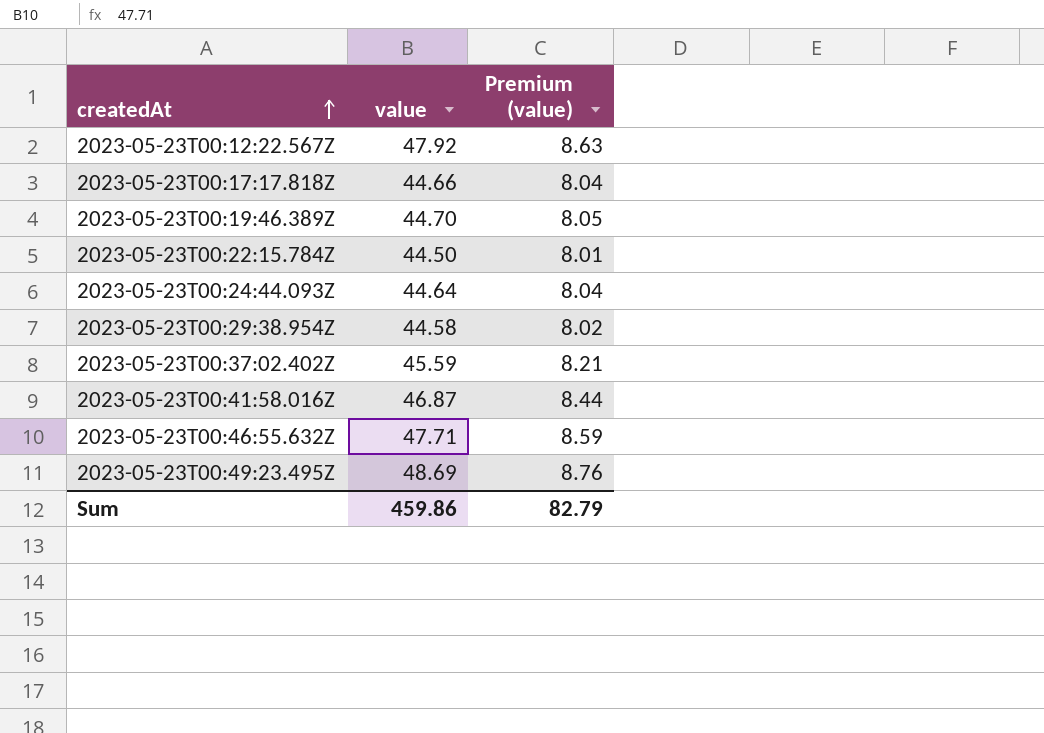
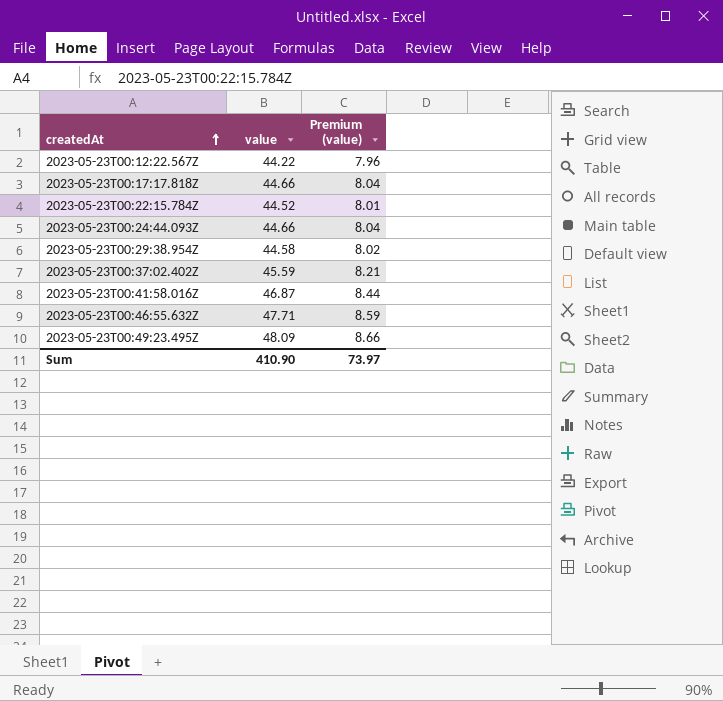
row 2023-05-23T00:19:46.389Z: 44.70 | 8.05 -> none
2023-05-23T00:12:22.567Z | value: 47.92 -> 44.22
2023-05-23T00:12:22.567Z | Premium (value): 8.63 -> 7.96
2023-05-23T00:22:15.784Z | value: 44.50 -> 44.52
2023-05-23T00:24:44.093Z | value: 44.64 -> 44.66
2023-05-23T00:49:23.495Z | value: 48.69 -> 48.09
2023-05-23T00:49:23.495Z | Premium (value): 8.76 -> 8.66
Sum | value: 459.86 -> 410.90
Sum | Premium (value): 82.79 -> 73.97

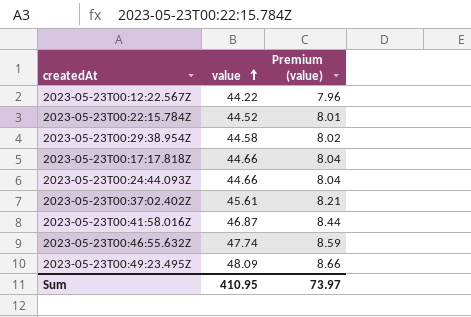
row order: createdAt ascending -> value ascending
2023-05-23T00:37:02.402Z | value: 45.59 -> 45.61
2023-05-23T00:46:55.632Z | value: 47.71 -> 47.74
Sum | value: 410.90 -> 410.95

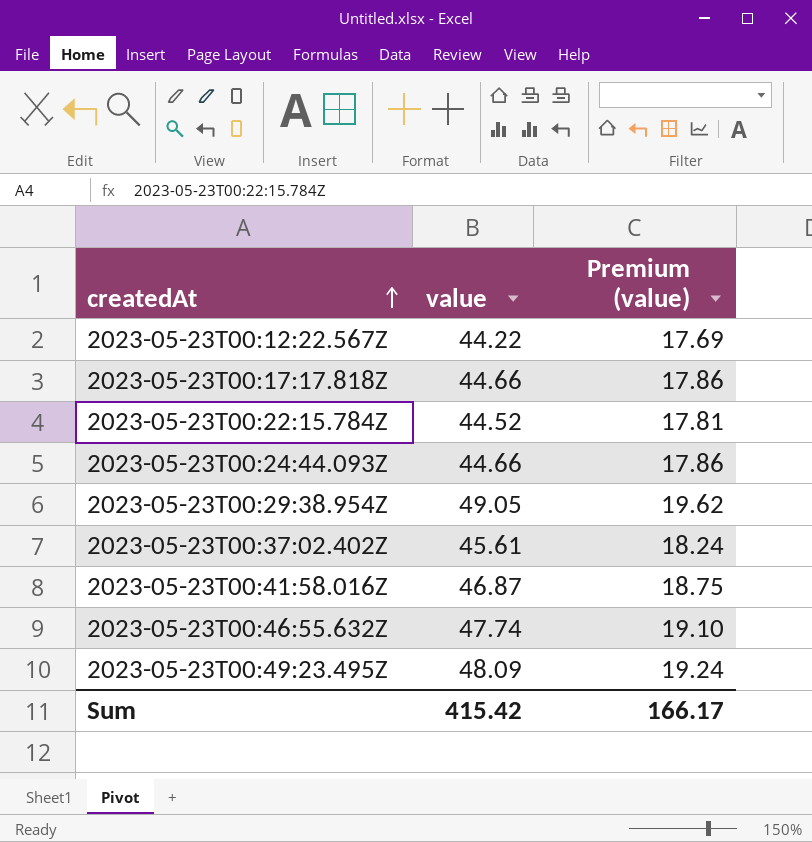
row order: value ascending -> createdAt ascending
column Premium (value) | formula: [value] * 0.18 -> [value] * 0.4
2023-05-23T00:29:38.954Z | value: 44.58 -> 49.05
Sum | value: 410.95 -> 415.42
Sum | Premium (value): 73.97 -> 166.17

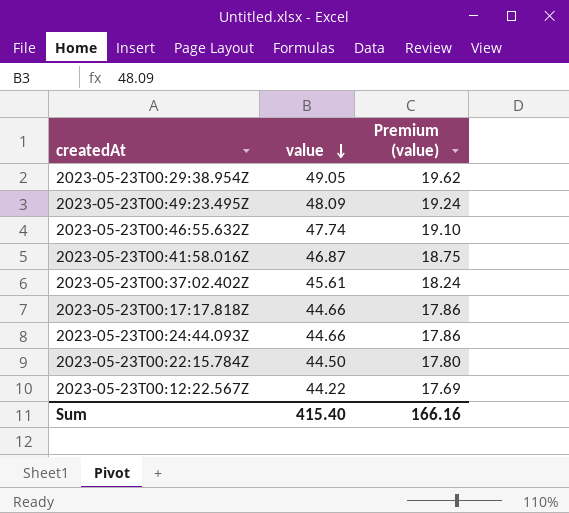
row order: createdAt ascending -> value descending
2023-05-23T00:22:15.784Z | value: 44.52 -> 44.50
2023-05-23T00:22:15.784Z | Premium (value): 17.81 -> 17.80
Sum | value: 415.42 -> 415.40
Sum | Premium (value): 166.17 -> 166.16

